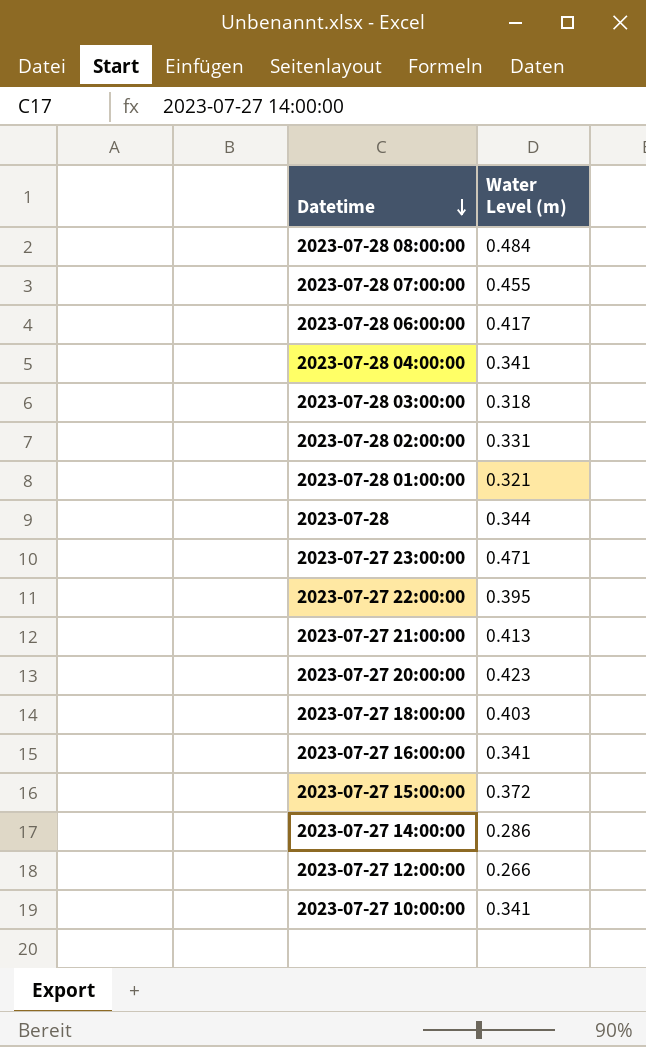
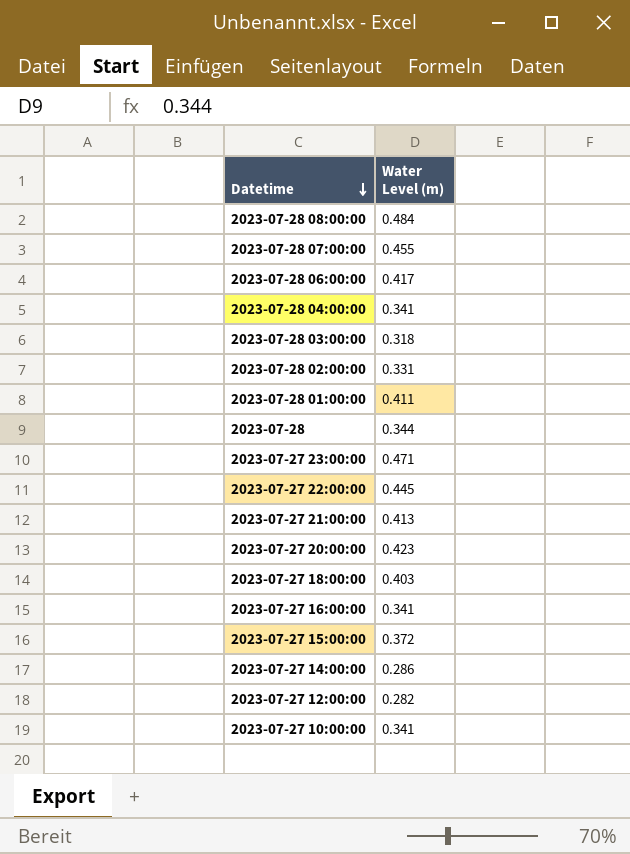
2023-07-28 01:00:00 | Water Level (m): 0.321 -> 0.411
2023-07-27 22:00:00 | Water Level (m): 0.395 -> 0.445
2023-07-27 12:00:00 | Water Level (m): 0.266 -> 0.282

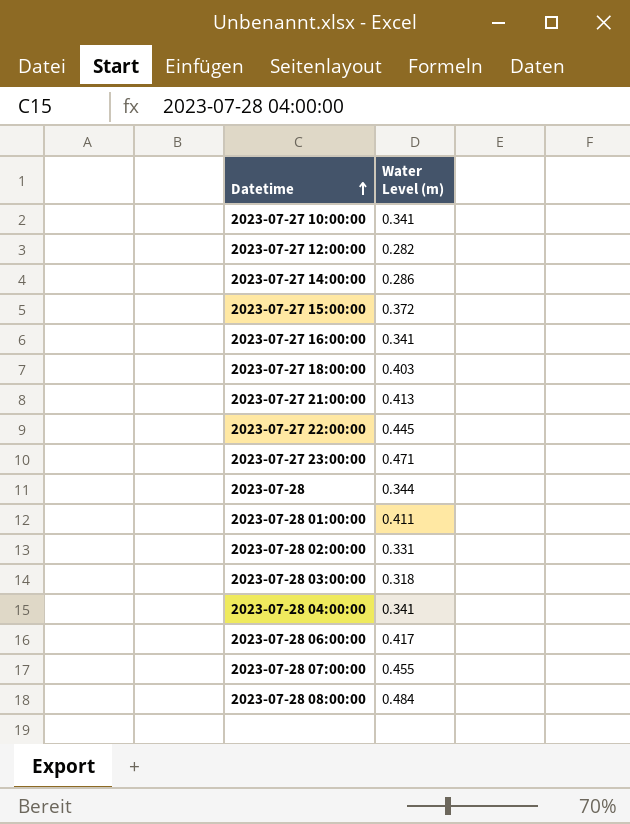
row order: Datetime descending -> Datetime ascending
row 2023-07-27 20:00:00: 0.423 -> none

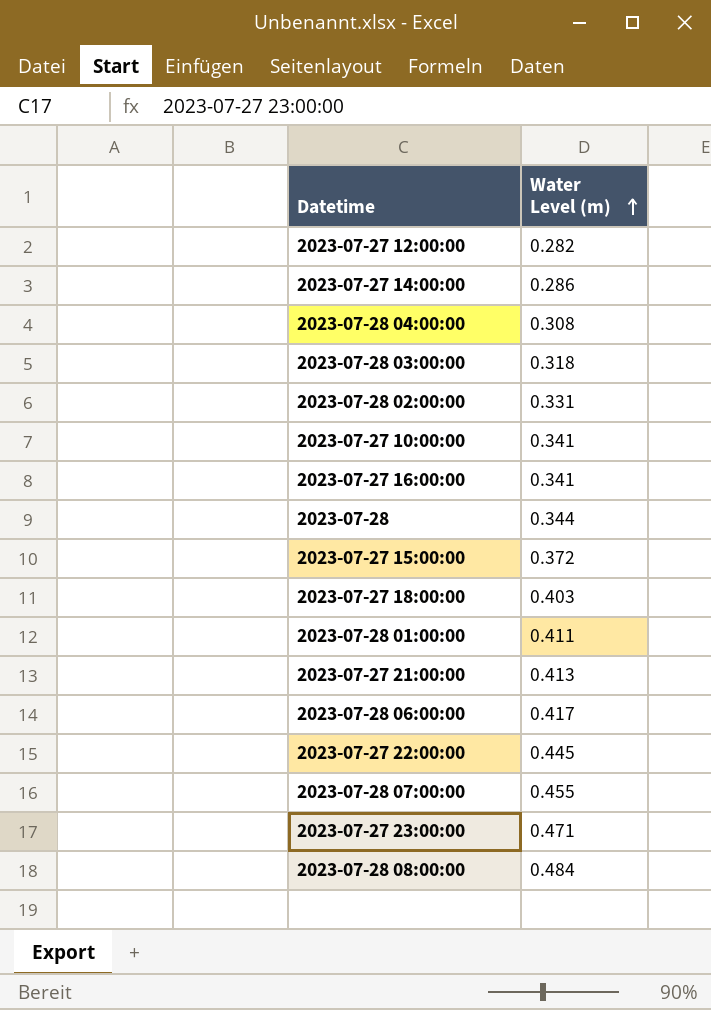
row order: Datetime ascending -> Water Level (m) ascending
2023-07-28 04:00:00 | Water Level (m): 0.341 -> 0.308

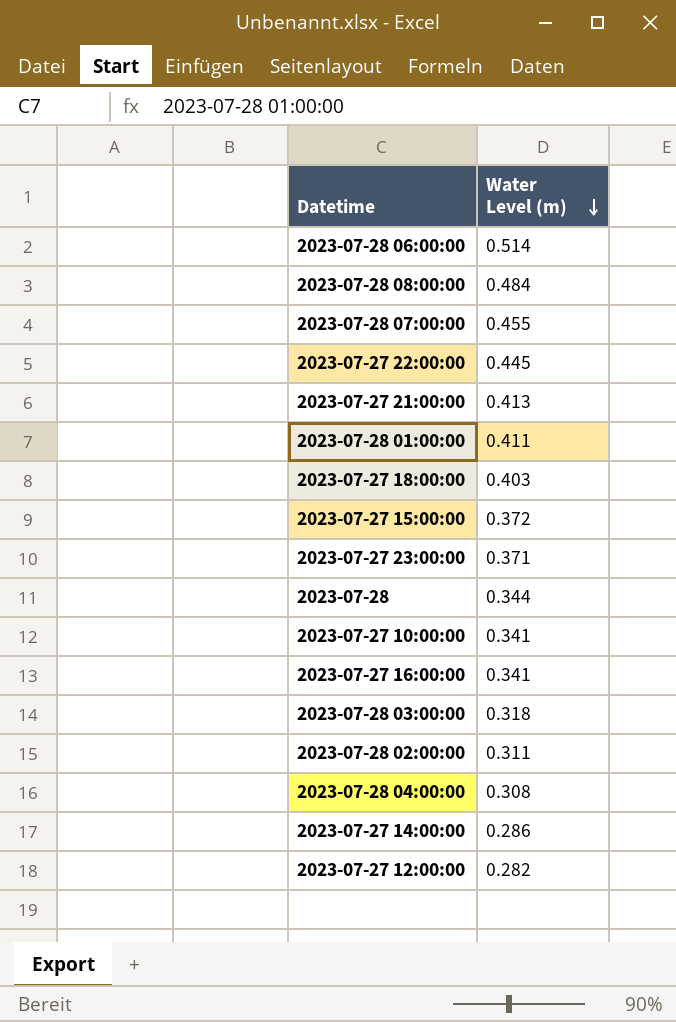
row order: Water Level (m) ascending -> Water Level (m) descending
2023-07-28 06:00:00 | Water Level (m): 0.417 -> 0.514
2023-07-27 23:00:00 | Water Level (m): 0.471 -> 0.371
2023-07-28 02:00:00 | Water Level (m): 0.331 -> 0.311

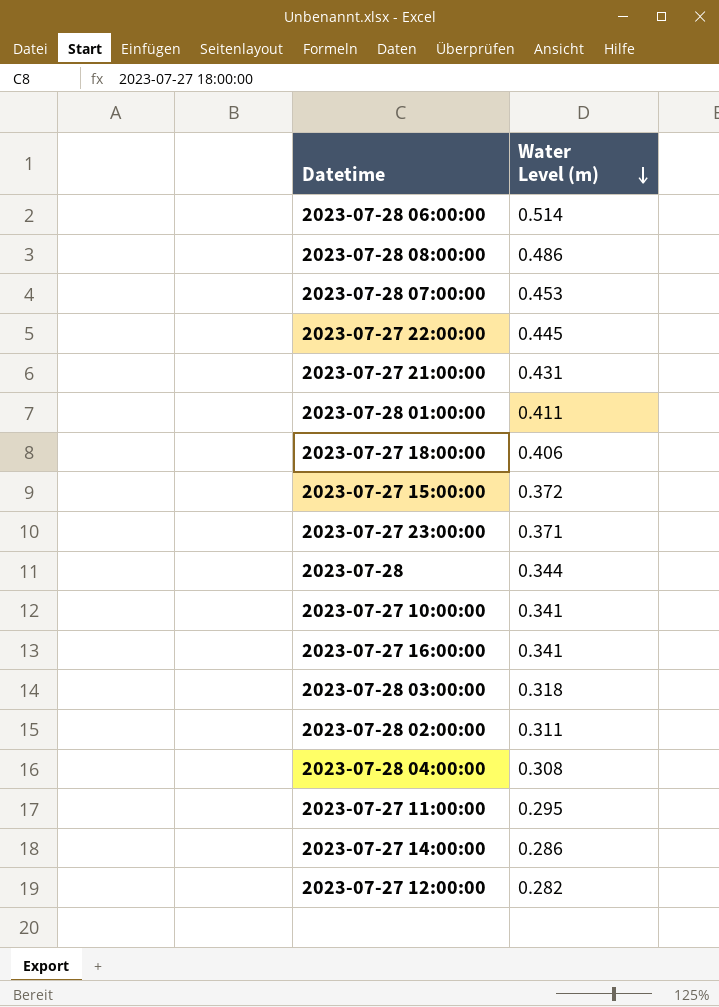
2023-07-28 08:00:00 | Water Level (m): 0.484 -> 0.486
2023-07-28 07:00:00 | Water Level (m): 0.455 -> 0.453
2023-07-27 21:00:00 | Water Level (m): 0.413 -> 0.431
2023-07-27 18:00:00 | Water Level (m): 0.403 -> 0.406
row 2023-07-27 11:00:00: none -> 0.295

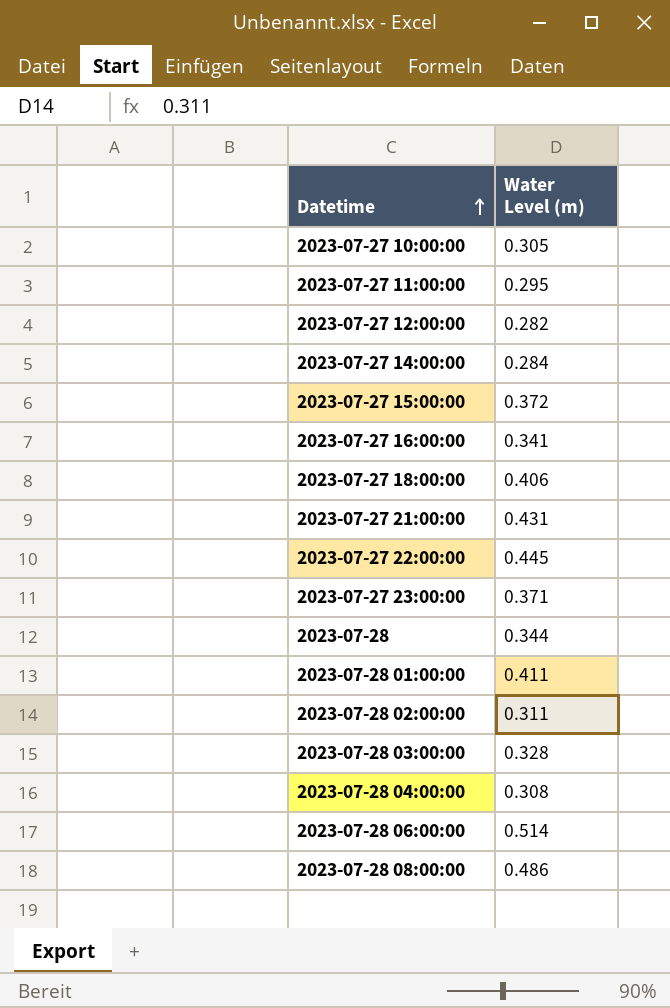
row order: Water Level (m) descending -> Datetime ascending
row 2023-07-28 07:00:00: 0.453 -> none
2023-07-27 10:00:00 | Water Level (m): 0.341 -> 0.305
2023-07-27 14:00:00 | Water Level (m): 0.286 -> 0.284
2023-07-28 03:00:00 | Water Level (m): 0.318 -> 0.328

